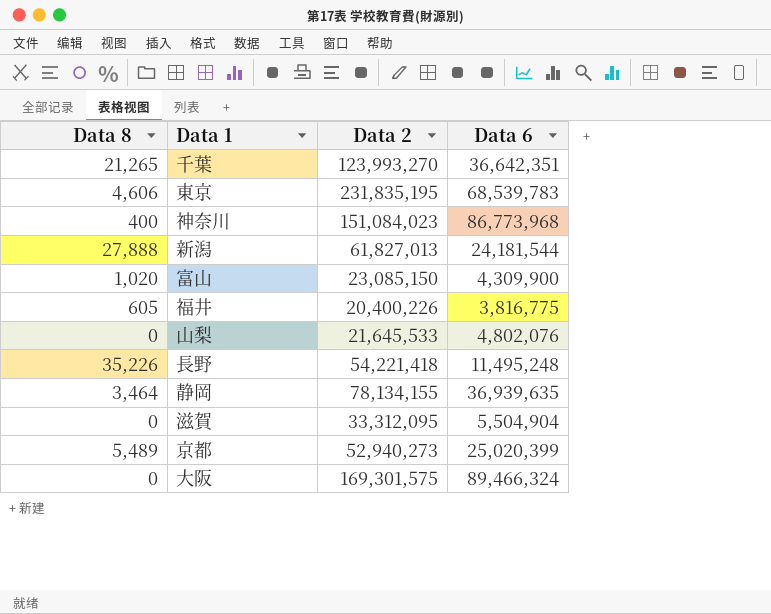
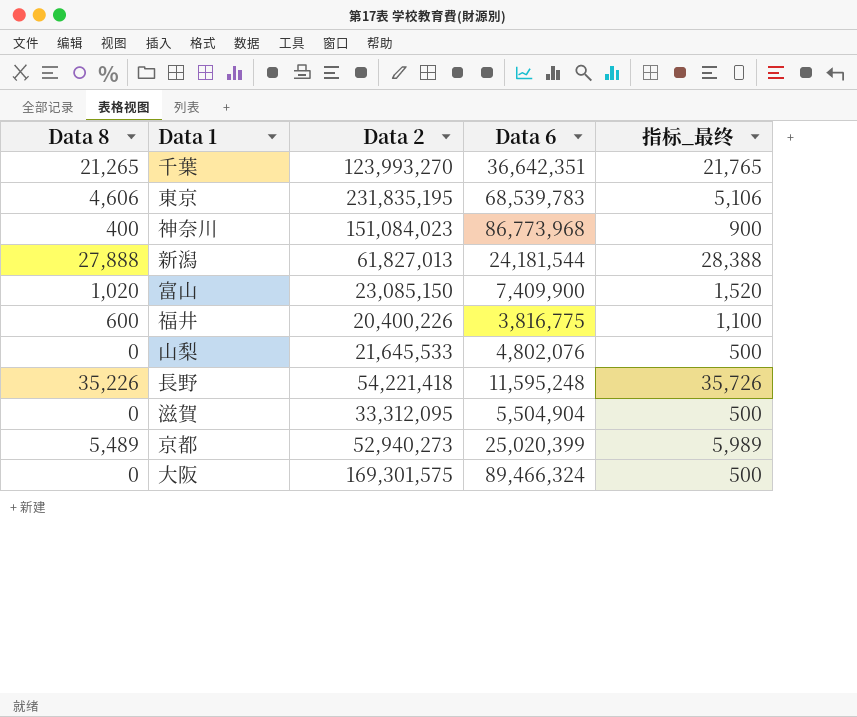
column 指标_最终 | formula: none -> [Data 8] + 500
row 静岡: 3,464 | 78,134,155 | 36,939,635 -> none
富山 | Data 6: 4,309,900 -> 7,409,900
福井 | Data 8: 605 -> 600
長野 | Data 6: 11,495,248 -> 11,595,248

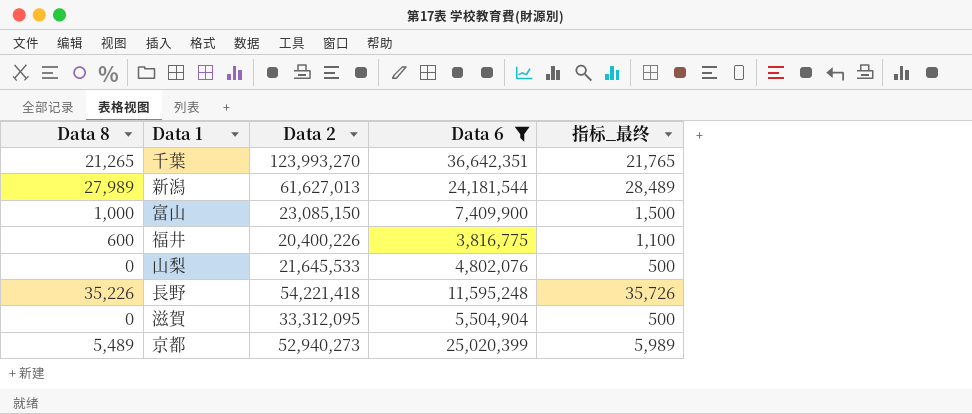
filter: none -> Data 6 <= 36,642,351
新潟 | Data 8: 27,888 -> 27,989
新潟 | Data 2: 61,827,013 -> 61,627,013
新潟 | 指标_最终: 28,388 -> 28,489
富山 | Data 8: 1,020 -> 1,000
富山 | 指标_最终: 1,520 -> 1,500

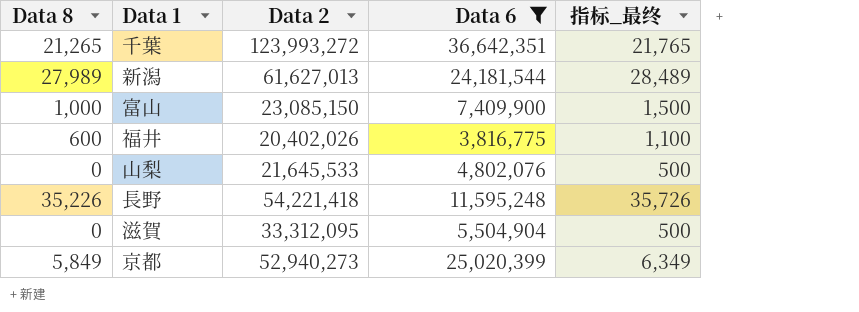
千葉 | Data 2: 123,993,270 -> 123,993,272
福井 | Data 2: 20,400,226 -> 20,402,026
京都 | Data 8: 5,489 -> 5,849
京都 | 指标_最终: 5,989 -> 6,349

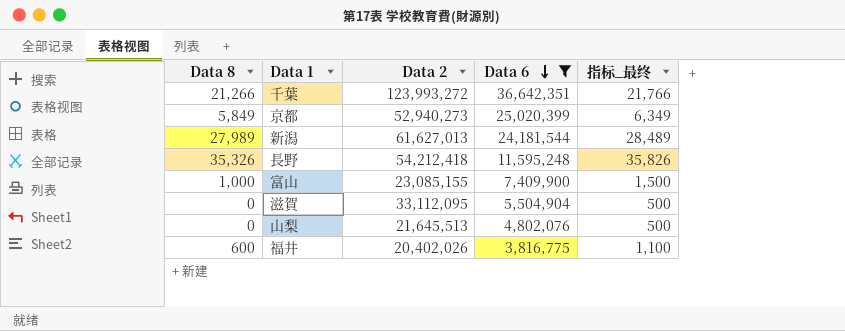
row order: none -> Data 6 descending
千葉 | Data 8: 21,265 -> 21,266
千葉 | 指标_最终: 21,765 -> 21,766
長野 | Data 8: 35,226 -> 35,326
長野 | Data 2: 54,221,418 -> 54,212,418
長野 | 指标_最终: 35,726 -> 35,826
富山 | Data 2: 23,085,150 -> 23,085,155
滋賀 | Data 2: 33,312,095 -> 33,112,095
山梨 | Data 2: 21,645,533 -> 21,645,513

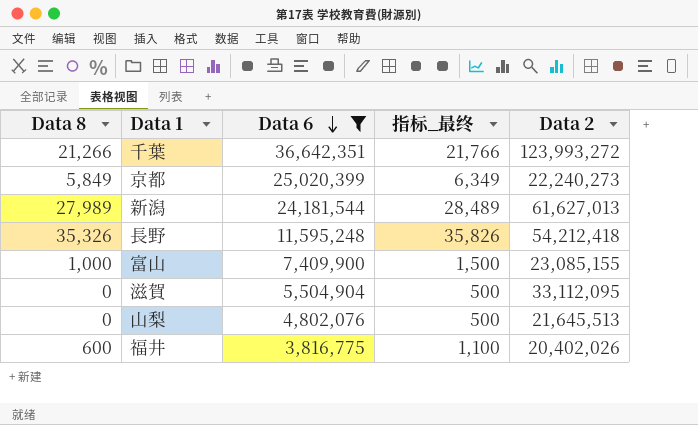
column Data 2 | position: 3 -> 5
京都 | Data 2: 52,940,273 -> 22,240,273

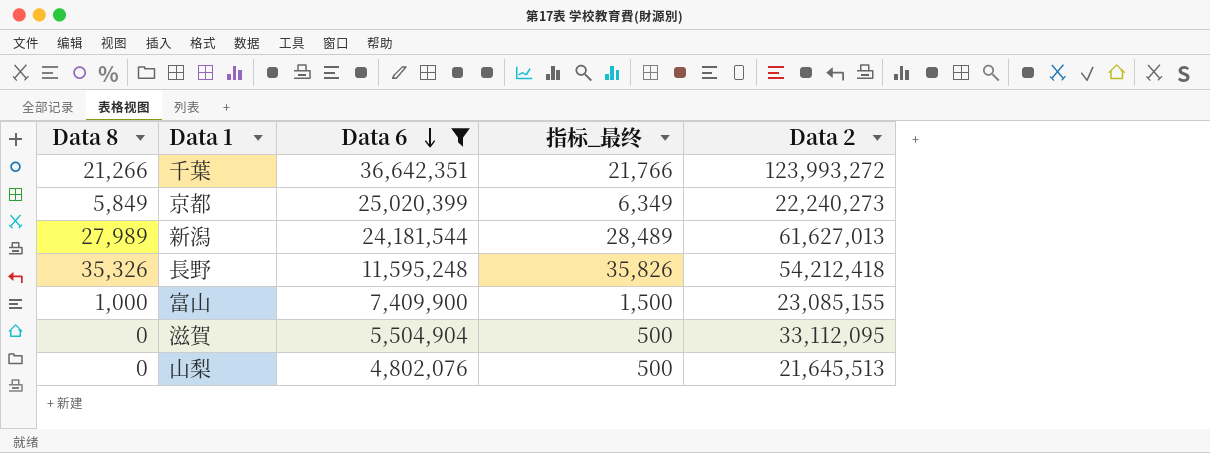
row 福井: 600 | 3,816,775 | 1,100 | 20,402,026 -> none

